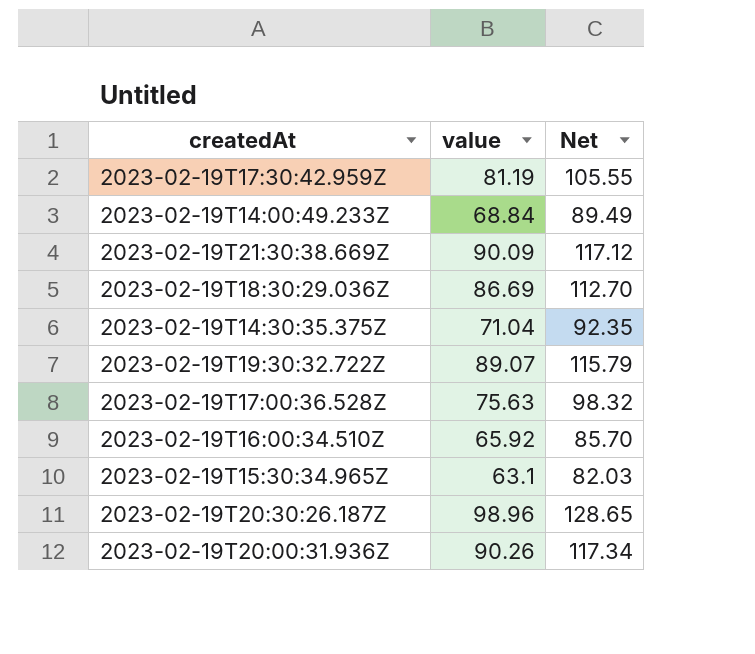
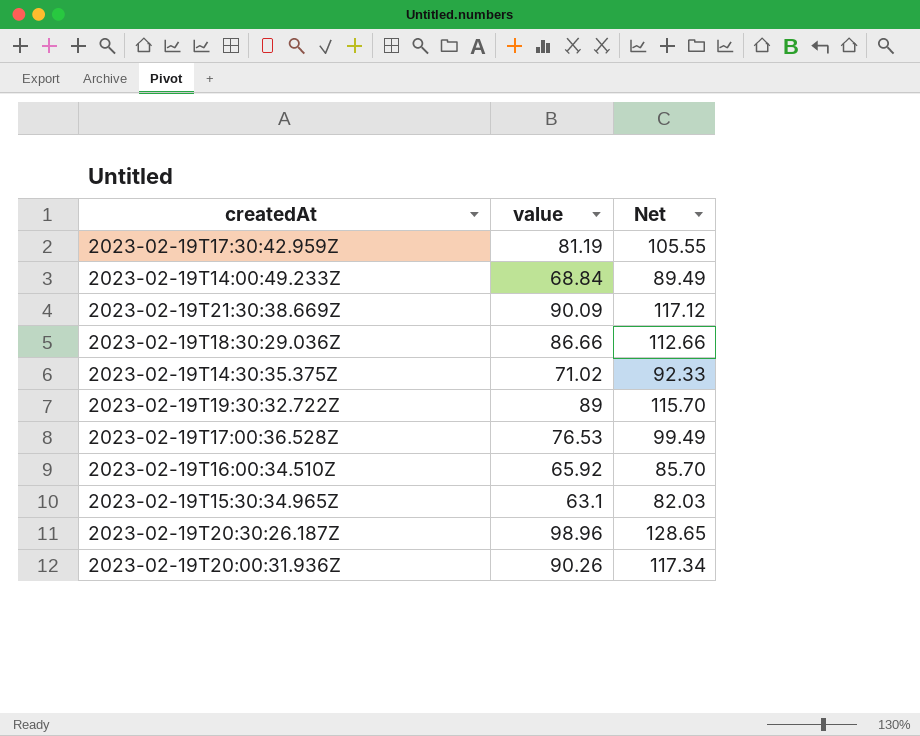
2023-02-19T18:30:29.036Z | value: 86.69 -> 86.66
2023-02-19T18:30:29.036Z | Net: 112.70 -> 112.66
2023-02-19T14:30:35.375Z | value: 71.04 -> 71.02
2023-02-19T14:30:35.375Z | Net: 92.35 -> 92.33
2023-02-19T19:30:32.722Z | value: 89.07 -> 89
2023-02-19T19:30:32.722Z | Net: 115.79 -> 115.70
2023-02-19T17:00:36.528Z | value: 75.63 -> 76.53
2023-02-19T17:00:36.528Z | Net: 98.32 -> 99.49

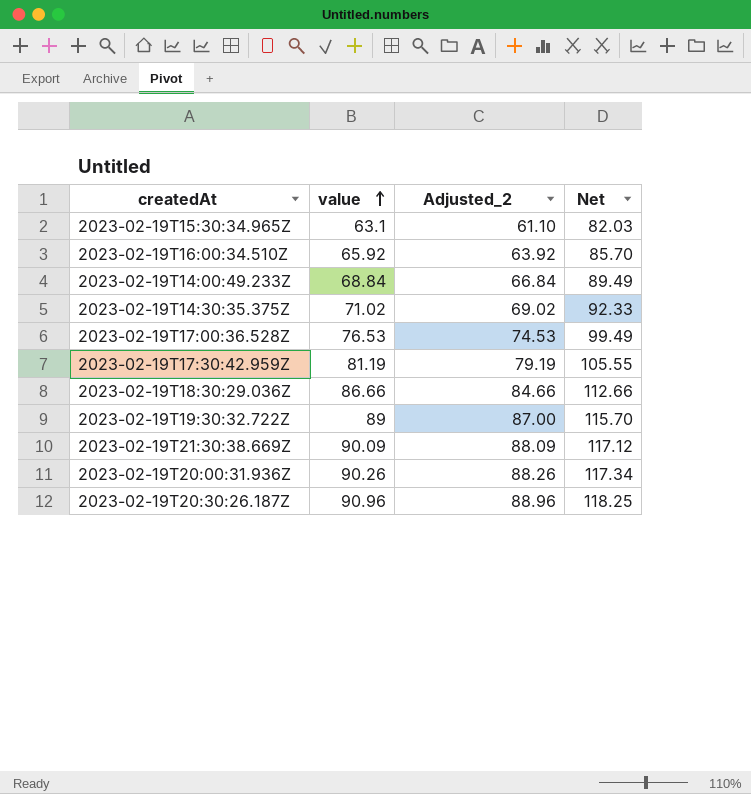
row order: none -> value ascending
column Adjusted_2 | formula: none -> [value] - 2
2023-02-19T20:30:26.187Z | value: 98.96 -> 90.96
2023-02-19T20:30:26.187Z | Net: 128.65 -> 118.25

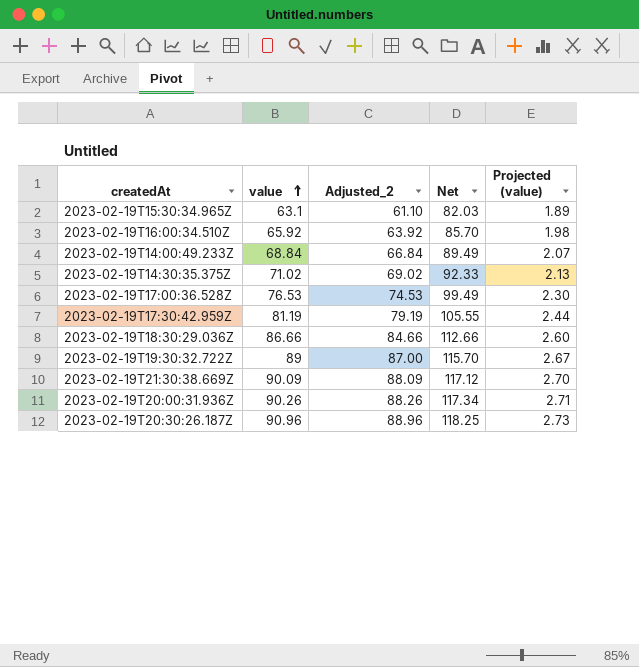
column Projected (value) | formula: none -> [value] * 0.03

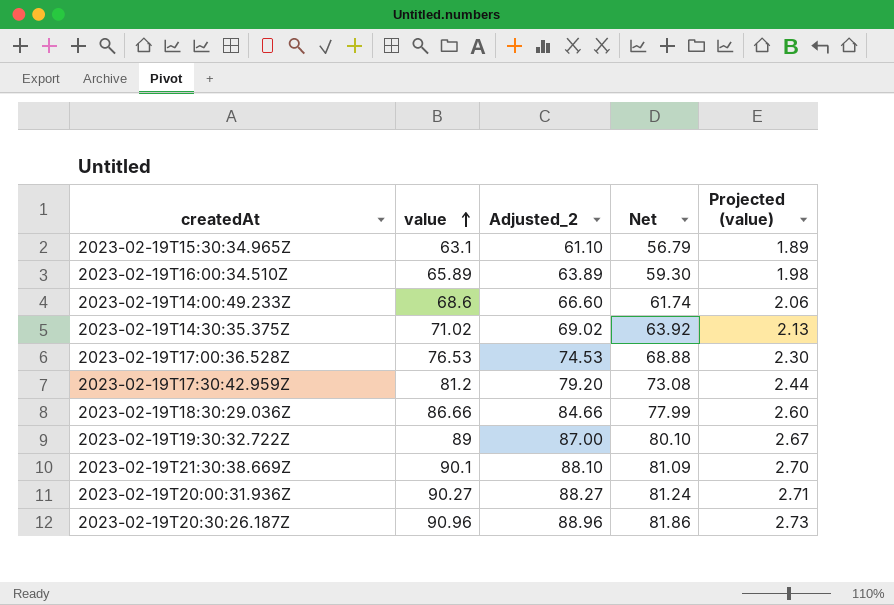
column Net | formula: [value] * 1.3 -> [value] * 0.9
2023-02-19T16:00:34.510Z | value: 65.92 -> 65.89
2023-02-19T16:00:34.510Z | Adjusted_2: 63.92 -> 63.89
2023-02-19T14:00:49.233Z | value: 68.84 -> 68.6
2023-02-19T14:00:49.233Z | Adjusted_2: 66.84 -> 66.60
2023-02-19T14:00:49.233Z | Projected (value): 2.07 -> 2.06
2023-02-19T17:30:42.959Z | value: 81.19 -> 81.2
2023-02-19T17:30:42.959Z | Adjusted_2: 79.19 -> 79.20
2023-02-19T21:30:38.669Z | value: 90.09 -> 90.1
2023-02-19T21:30:38.669Z | Adjusted_2: 88.09 -> 88.10
2023-02-19T20:00:31.936Z | value: 90.26 -> 90.27
2023-02-19T20:00:31.936Z | Adjusted_2: 88.26 -> 88.27

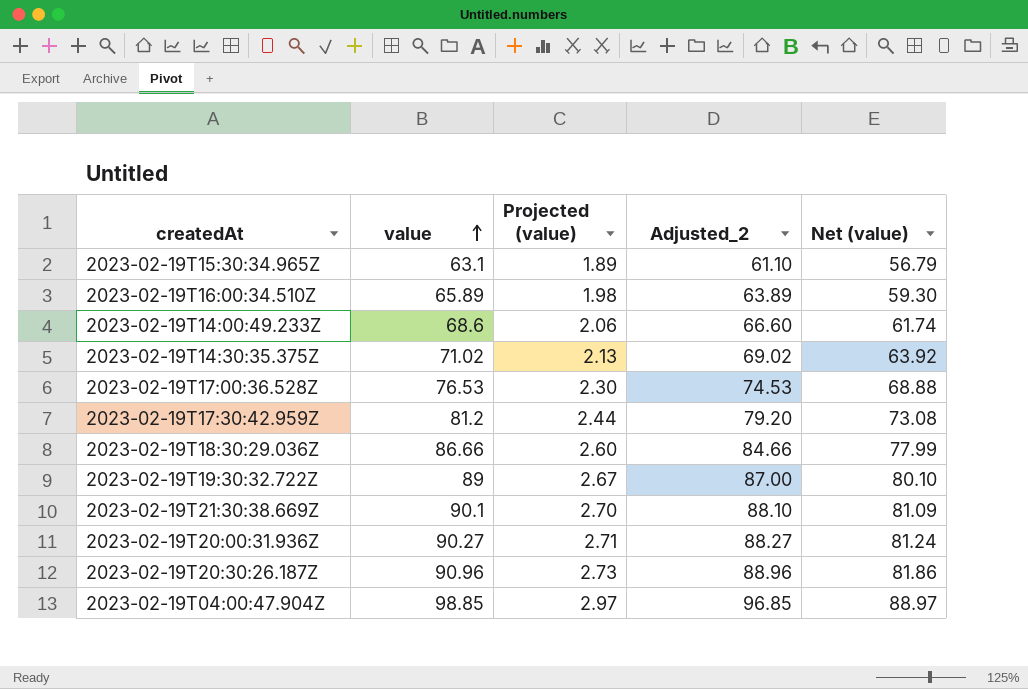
column Projected (value) | position: 5 -> 3
column name: Net -> Net (value)
row 2023-02-19T04:00:47.904Z: none -> 98.85 | 2.97 | 96.85 | 88.97

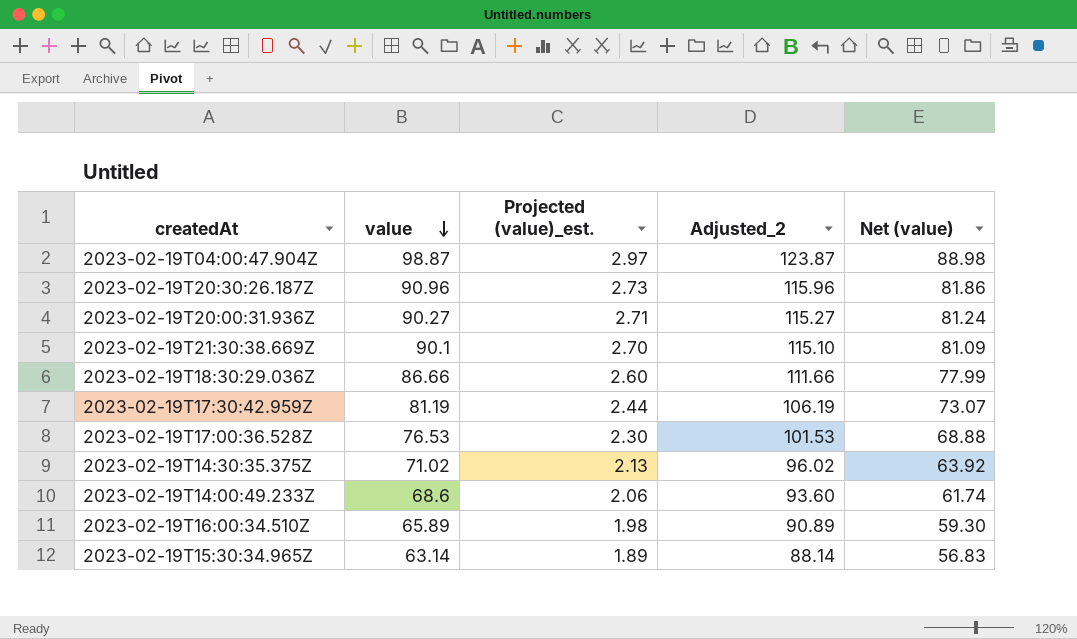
row order: value ascending -> value descending
column name: Projected (value) -> Projected (value)_est.
column Adjusted_2 | formula: [value] - 2 -> [value] + 25
row 2023-02-19T19:30:32.722Z: 89 | 2.67 | 87.00 | 80.10 -> none
2023-02-19T04:00:47.904Z | value: 98.85 -> 98.87
2023-02-19T04:00:47.904Z | Net (value): 88.97 -> 88.98
2023-02-19T17:30:42.959Z | value: 81.2 -> 81.19
2023-02-19T17:30:42.959Z | Net (value): 73.08 -> 73.07
2023-02-19T15:30:34.965Z | value: 63.1 -> 63.14
2023-02-19T15:30:34.965Z | Net (value): 56.79 -> 56.83

